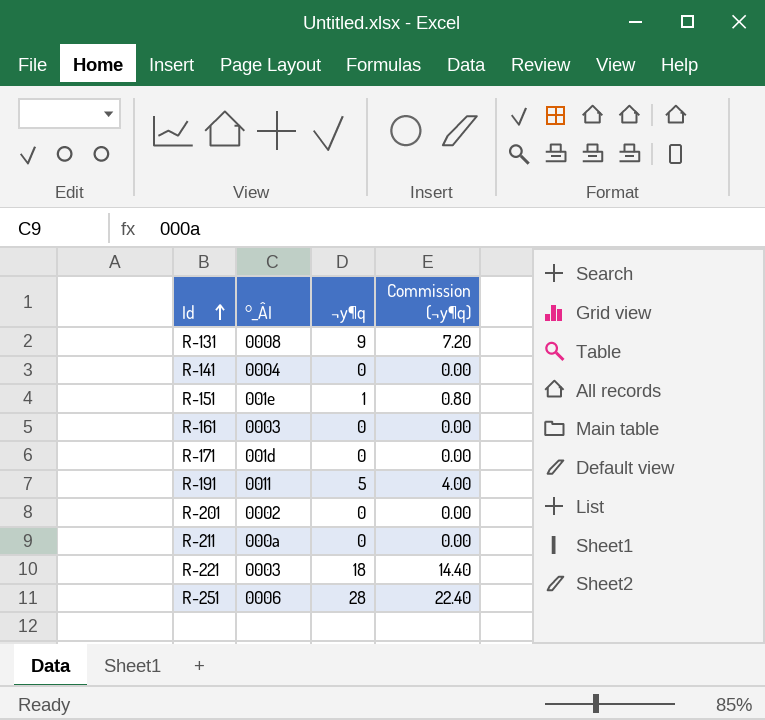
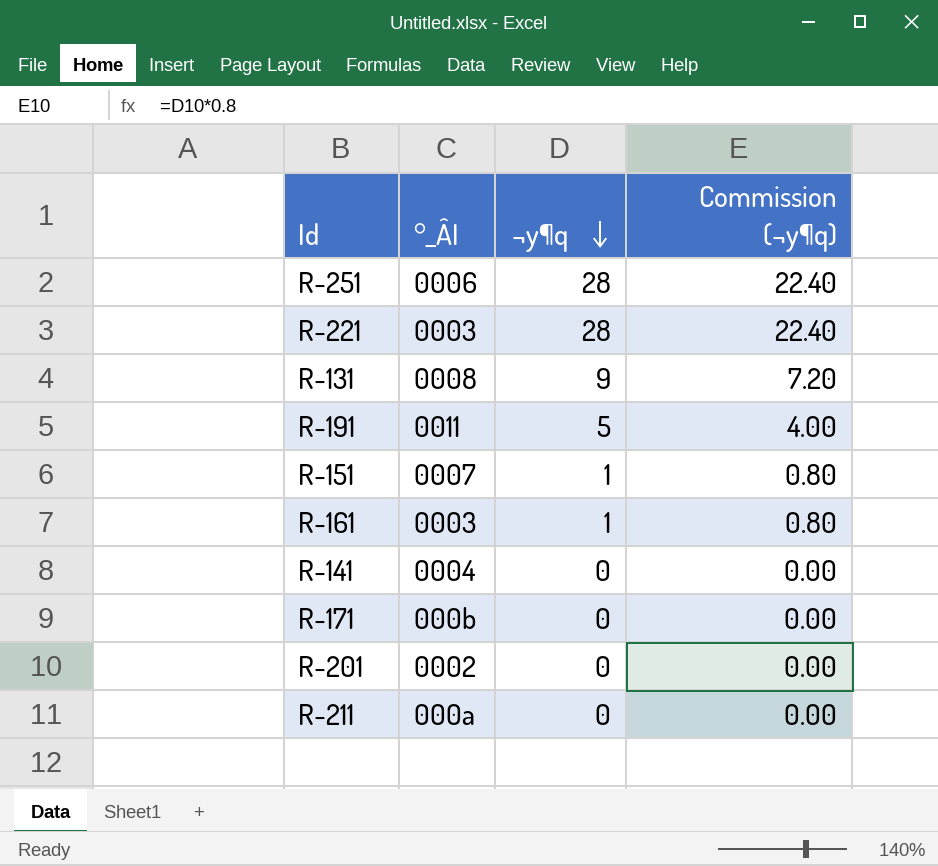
row order: Id ascending -> ¬y¶q descending
R-221 | ¬y¶q: 18 -> 28
R-221 | Commission (¬y¶q): 14.40 -> 22.40
R-151 | °_ÂI: 001e -> 0007
R-161 | ¬y¶q: 0 -> 1
R-161 | Commission (¬y¶q): 0.00 -> 0.80
R-171 | °_ÂI: 001d -> 000b

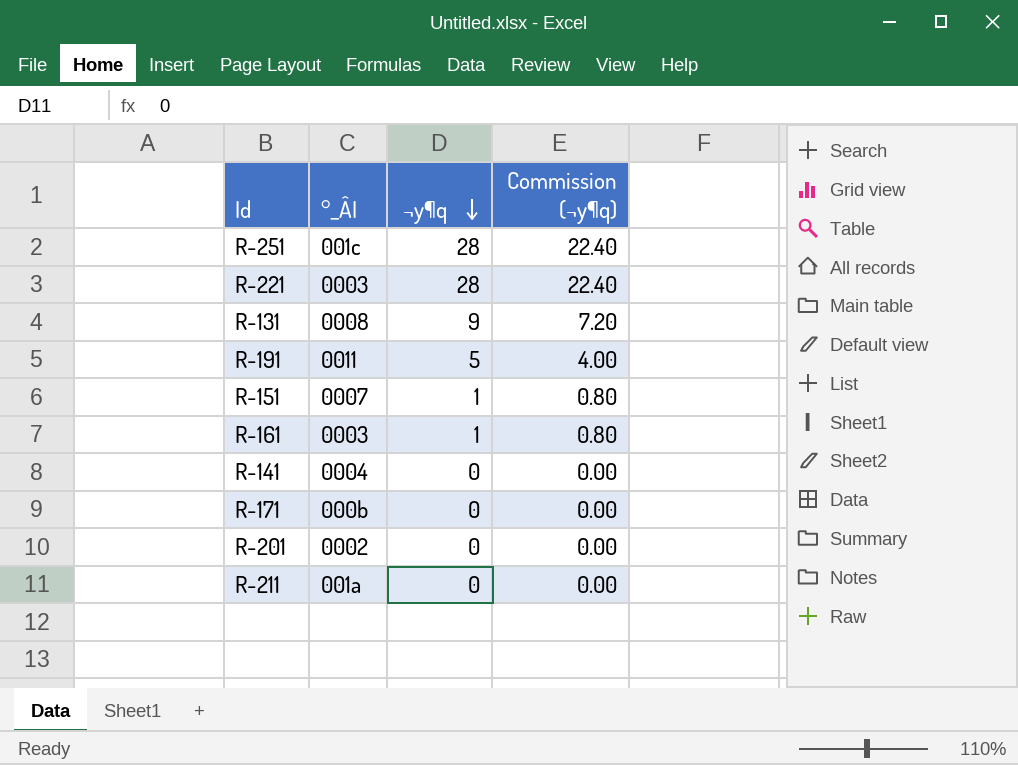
R-251 | °_ÂI: 0006 -> 001c
R-211 | °_ÂI: 000a -> 001a

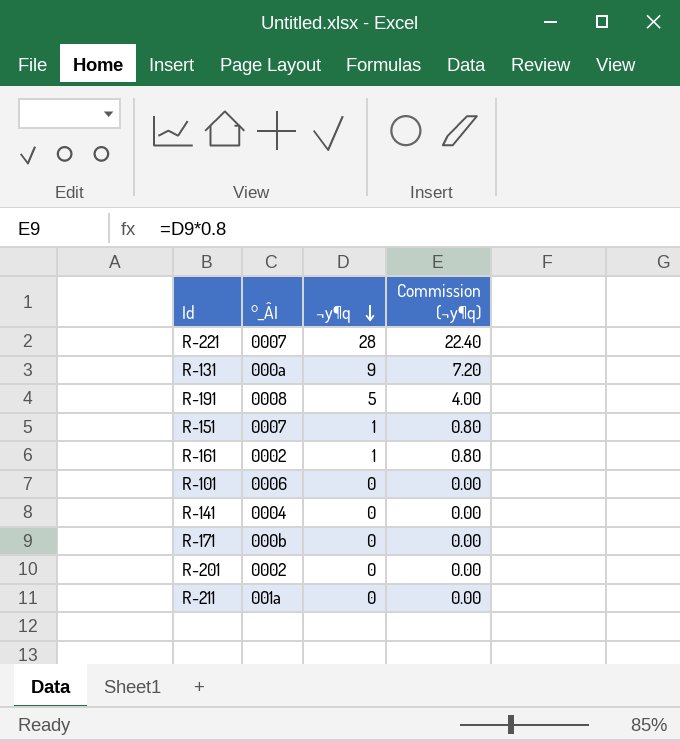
row R-251: 001c | 28 | 22.40 -> none
R-221 | °_ÂI: 0003 -> 0007
R-131 | °_ÂI: 0008 -> 000a
R-191 | °_ÂI: 0011 -> 0008
R-161 | °_ÂI: 0003 -> 0002
row R-101: none -> 0006 | 0 | 0.00

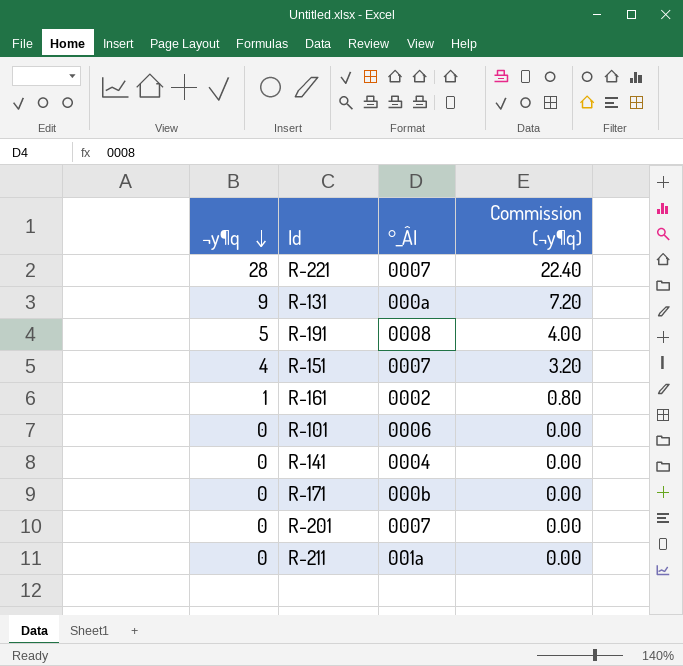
column ¬y¶q | position: 3 -> 1
R-151 | ¬y¶q: 1 -> 4
R-151 | Commission (¬y¶q): 0.80 -> 3.20
R-201 | °_ÂI: 0002 -> 0007

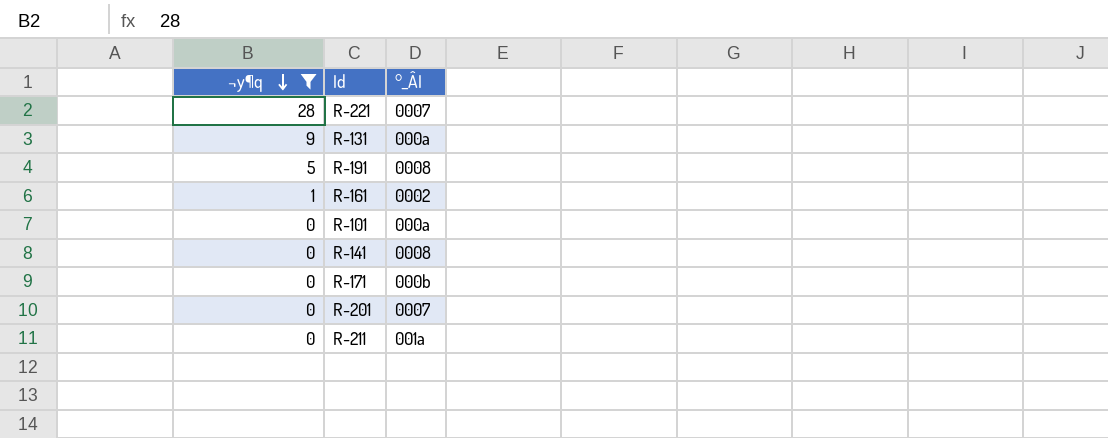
filter: none -> ¬y¶q != 4
column Commission (¬y¶q) | formula: [¬y¶q] * 0.8 -> none
R-101 | °_ÂI: 0006 -> 000a
R-141 | °_ÂI: 0004 -> 0008

